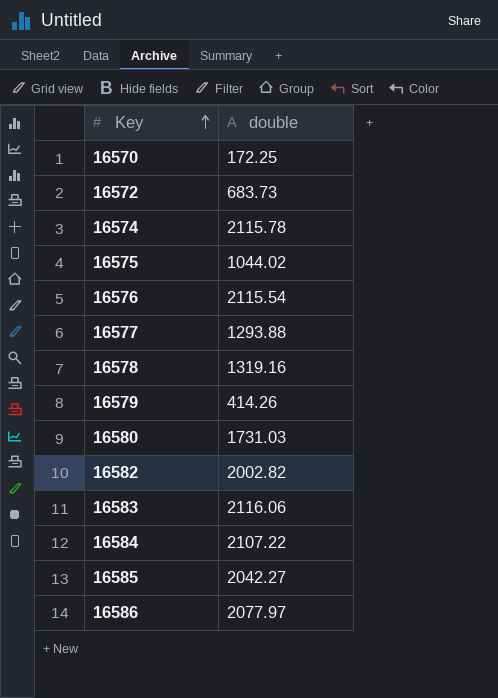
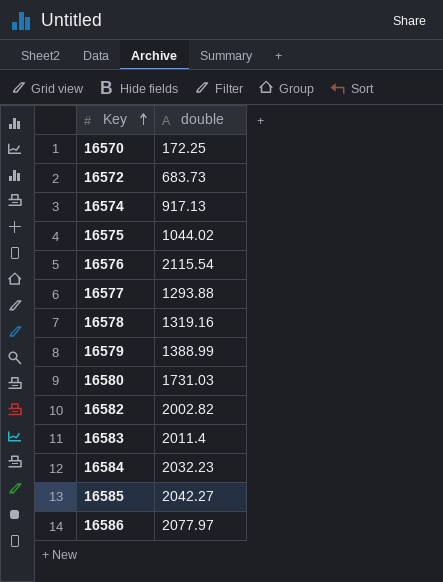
16574 | double: 2115.78 -> 917.13
16579 | double: 414.26 -> 1388.99
16583 | double: 2116.06 -> 2011.4
16584 | double: 2107.22 -> 2032.23

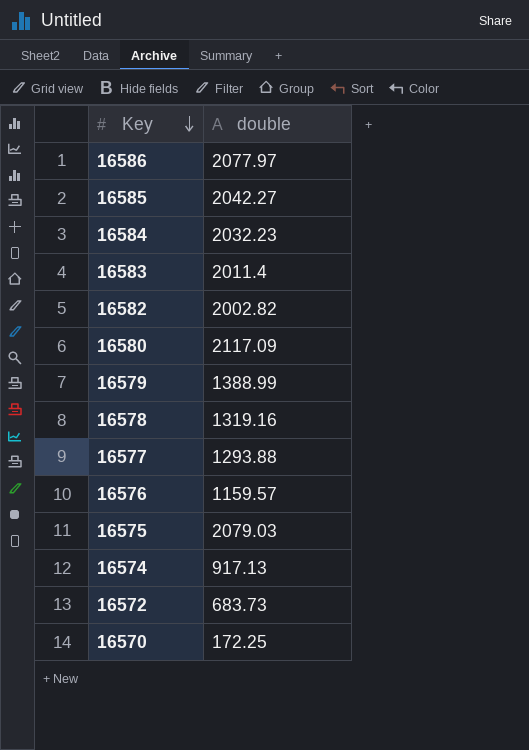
row order: Key ascending -> Key descending
16580 | double: 1731.03 -> 2117.09
16576 | double: 2115.54 -> 1159.57
16575 | double: 1044.02 -> 2079.03

